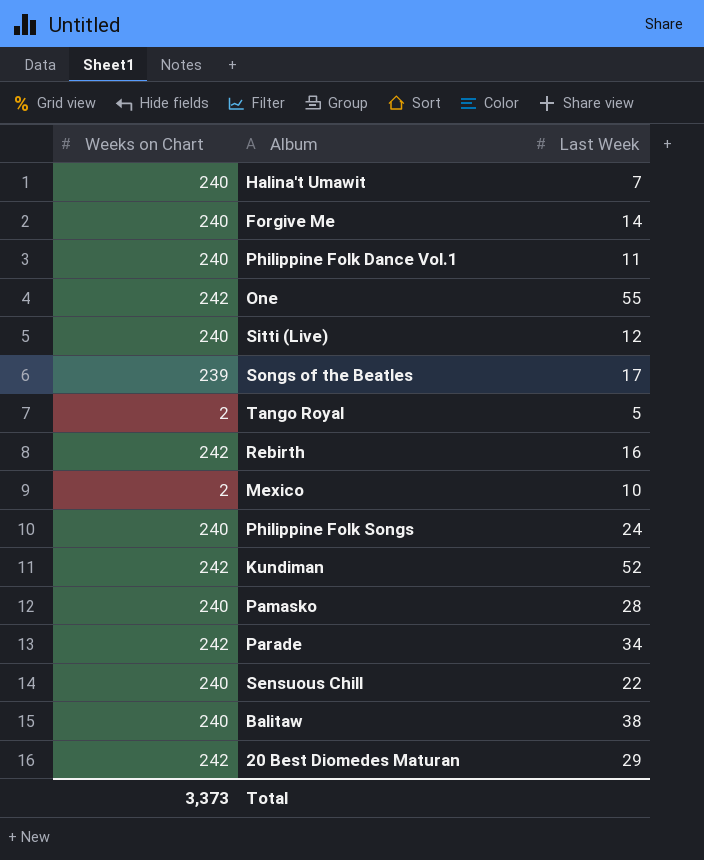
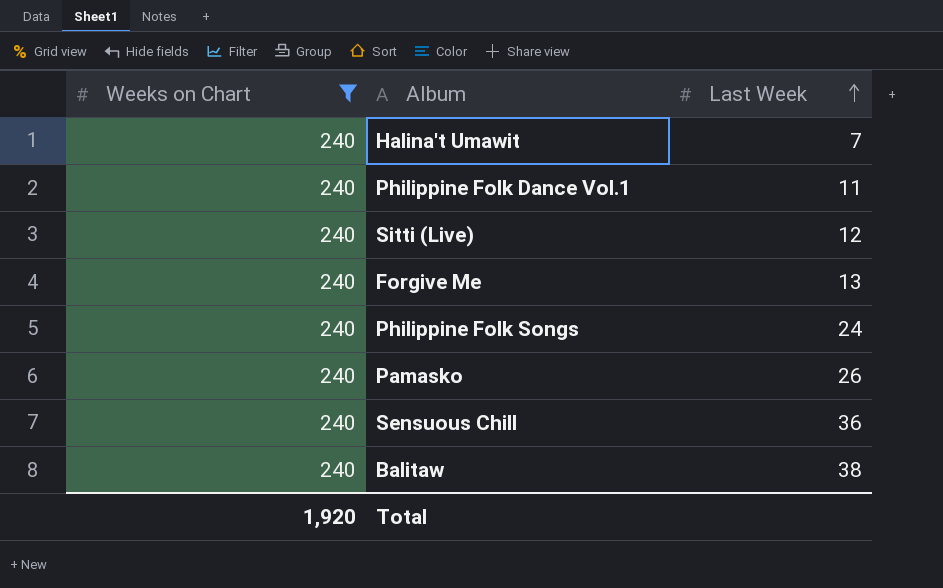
filter: none -> Weeks on Chart = 240
row order: none -> Last Week ascending
Forgive Me | Last Week: 14 -> 13
Pamasko | Last Week: 28 -> 26
Sensuous Chill | Last Week: 22 -> 36
Total | Weeks on Chart: 3,373 -> 1,920

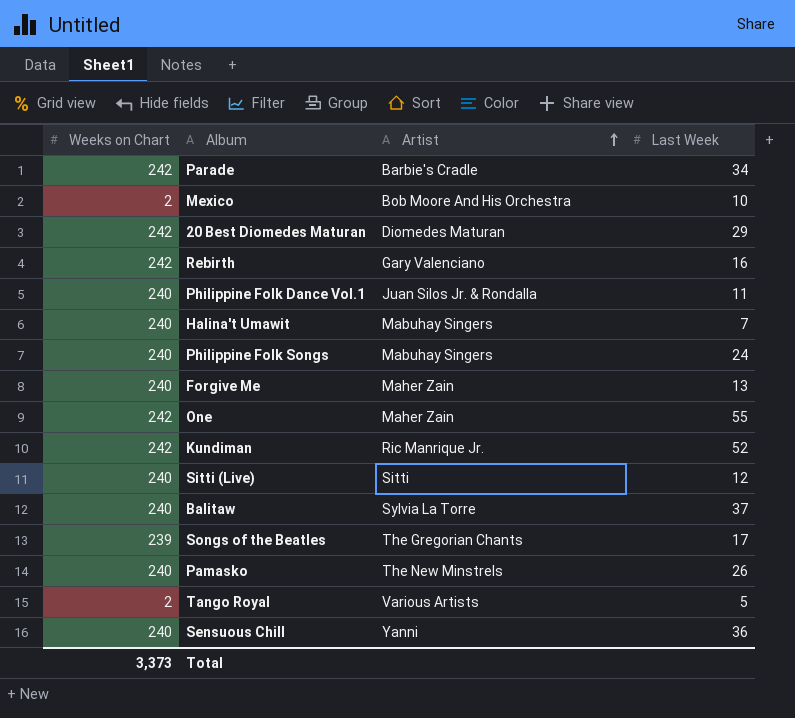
filter: Weeks on Chart = 240 -> none
row order: Last Week ascending -> Artist ascending
column Artist | position: none -> 3
Balitaw | Last Week: 38 -> 37
Total | Weeks on Chart: 1,920 -> 3,373

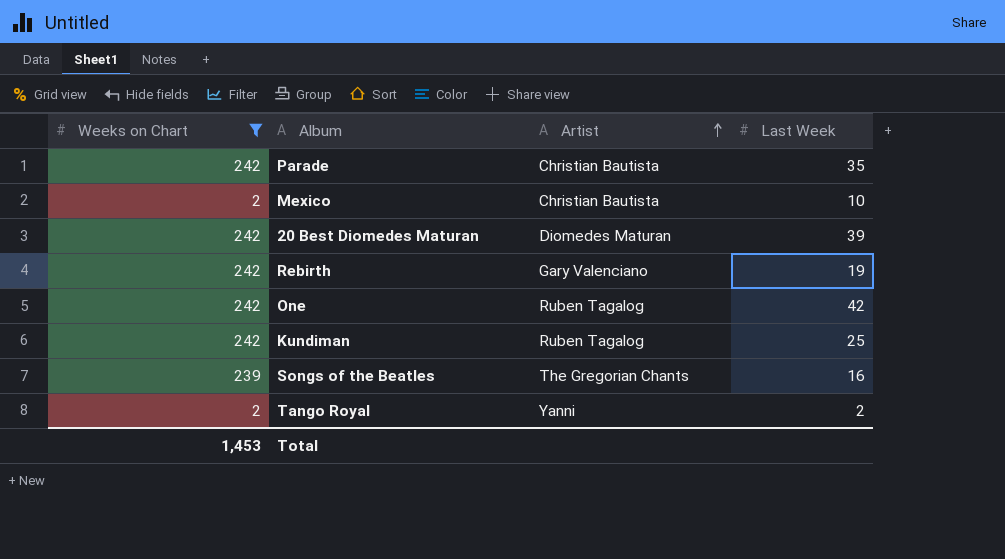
filter: none -> Weeks on Chart != 240
Parade | Artist: Barbie's Cradle -> Christian Bautista
Parade | Last Week: 34 -> 35
Mexico | Artist: Bob Moore And His Orchestra -> Christian Bautista
20 Best Diomedes Maturan | Last Week: 29 -> 39
Rebirth | Last Week: 16 -> 19
One | Artist: Maher Zain -> Ruben Tagalog
One | Last Week: 55 -> 42
Kundiman | Artist: Ric Manrique Jr. -> Ruben Tagalog
Kundiman | Last Week: 52 -> 25
Songs of the Beatles | Last Week: 17 -> 16
Tango Royal | Artist: Various Artists -> Yanni
Tango Royal | Last Week: 5 -> 2
Total | Weeks on Chart: 3,373 -> 1,453

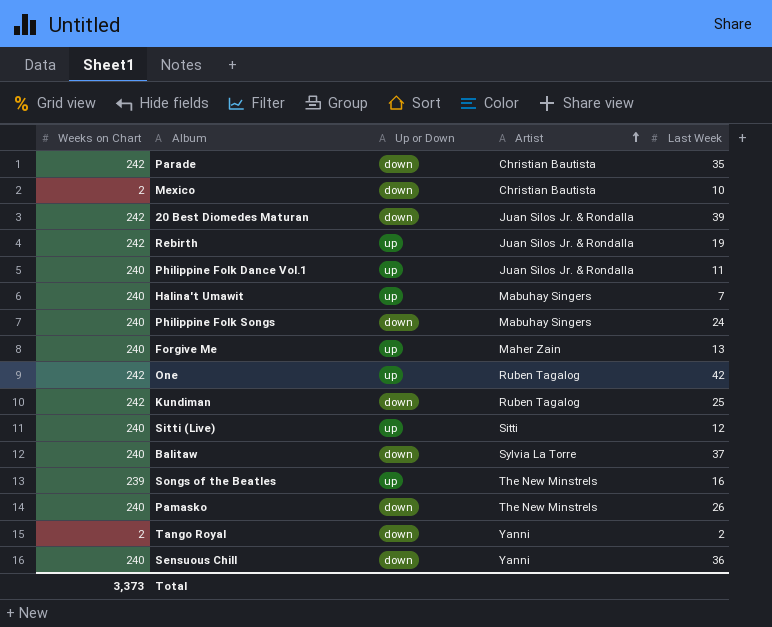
filter: Weeks on Chart != 240 -> none
column Up or Down | position: none -> 3
20 Best Diomedes Maturan | Artist: Diomedes Maturan -> Juan Silos Jr. & Rondalla
Rebirth | Artist: Gary Valenciano -> Juan Silos Jr. & Rondalla
Songs of the Beatles | Artist: The Gregorian Chants -> The New Minstrels
Total | Weeks on Chart: 1,453 -> 3,373

